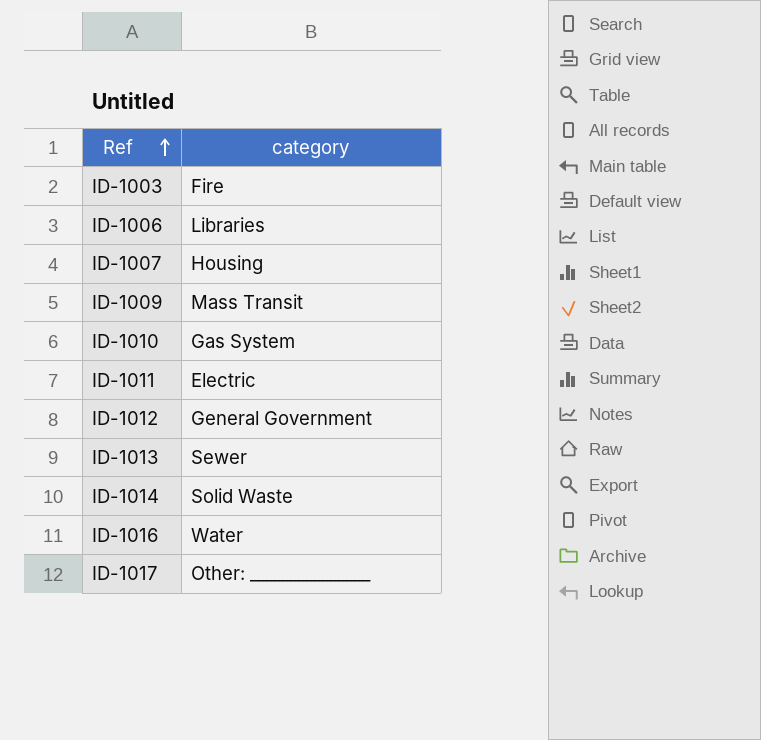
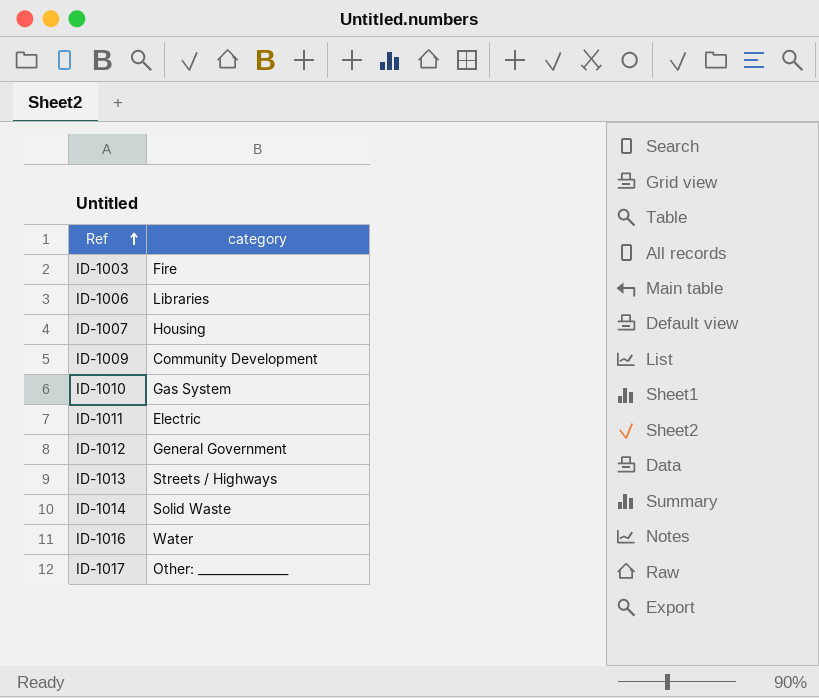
ID-1009 | category: Mass Transit -> Community Development
ID-1013 | category: Sewer -> Streets / Highways

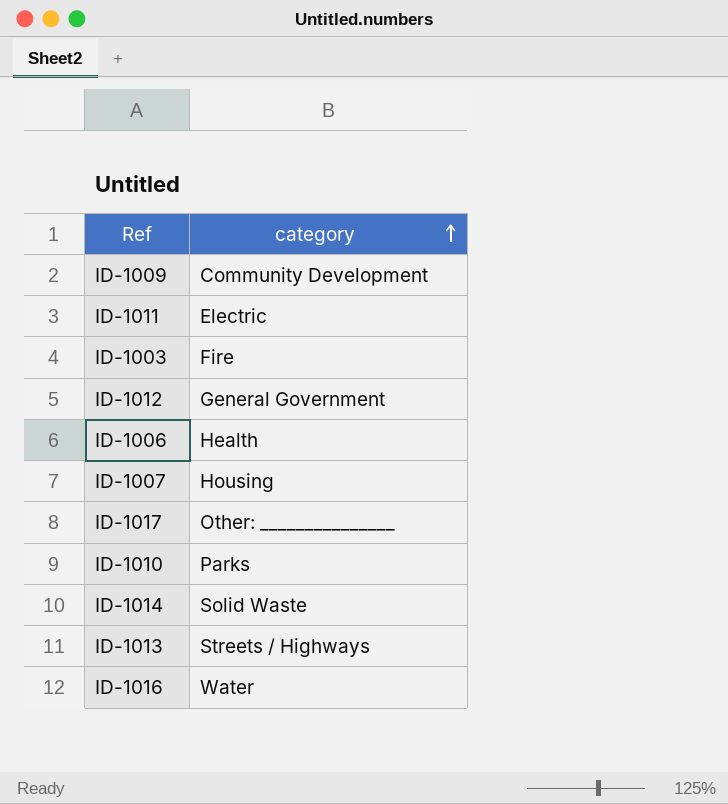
row order: Ref ascending -> category ascending
ID-1006 | category: Libraries -> Health
ID-1010 | category: Gas System -> Parks

